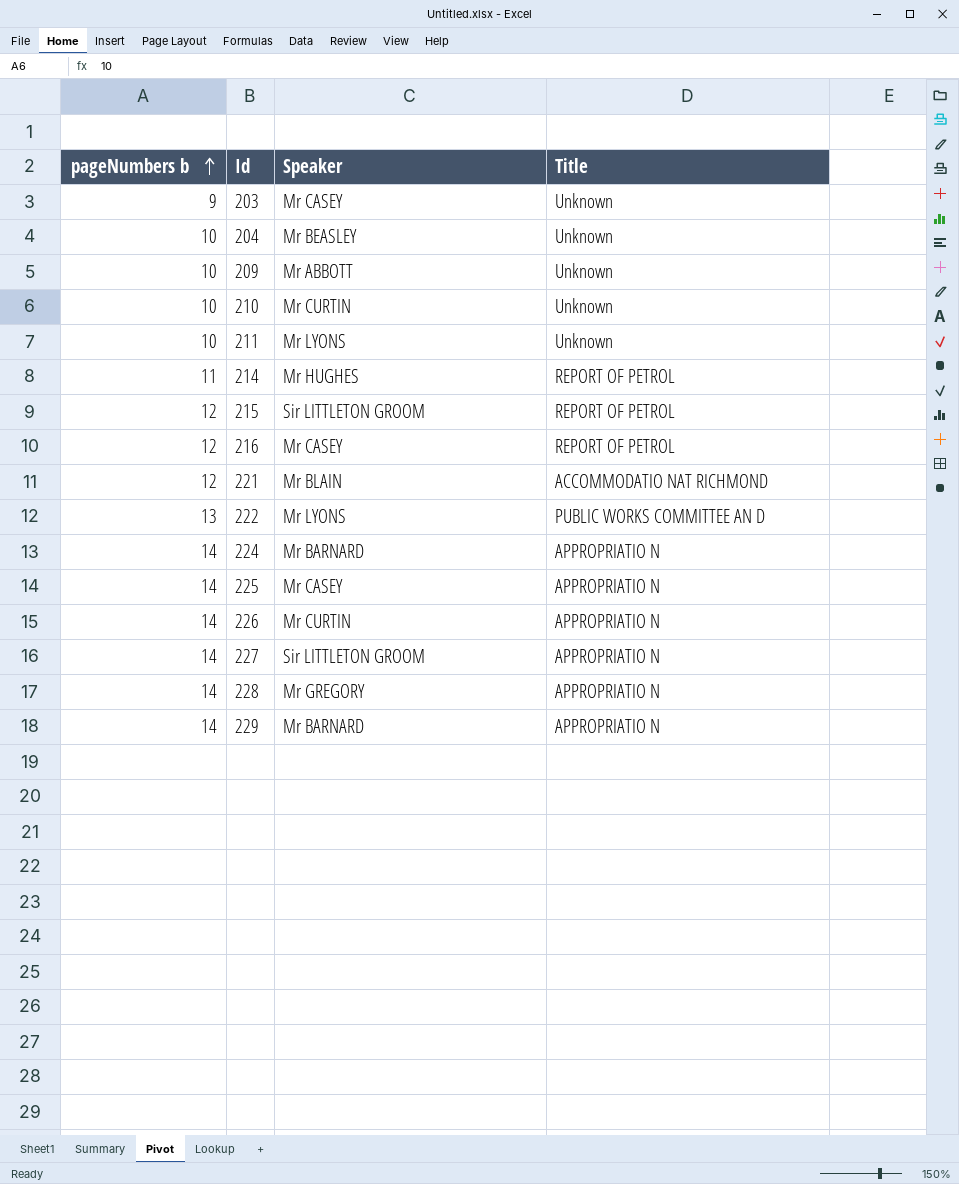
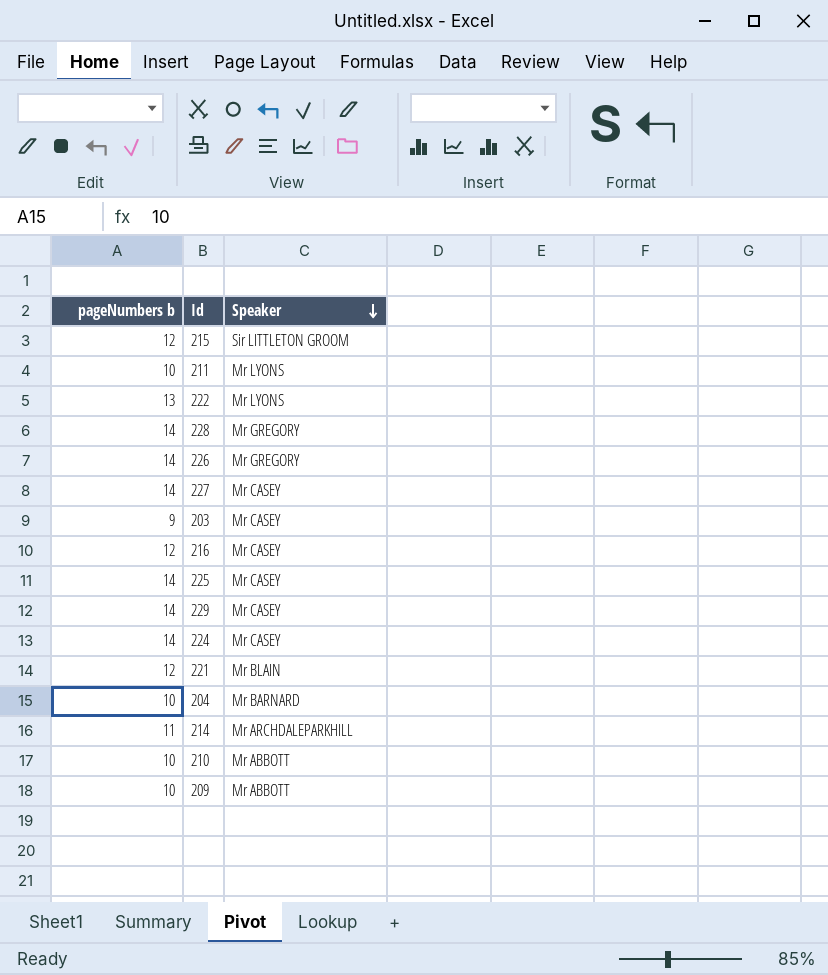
row order: pageNumbers b ascending -> Speaker descending
column Title | position: 4 -> none
226 | Speaker: Mr CURTIN -> Mr GREGORY
227 | Speaker: Sir LITTLETON GROOM -> Mr CASEY
229 | Speaker: Mr BARNARD -> Mr CASEY
224 | Speaker: Mr BARNARD -> Mr CASEY
204 | Speaker: Mr BEASLEY -> Mr BARNARD
214 | Speaker: Mr HUGHES -> Mr ARCHDALEPARKHILL
210 | Speaker: Mr CURTIN -> Mr ABBOTT

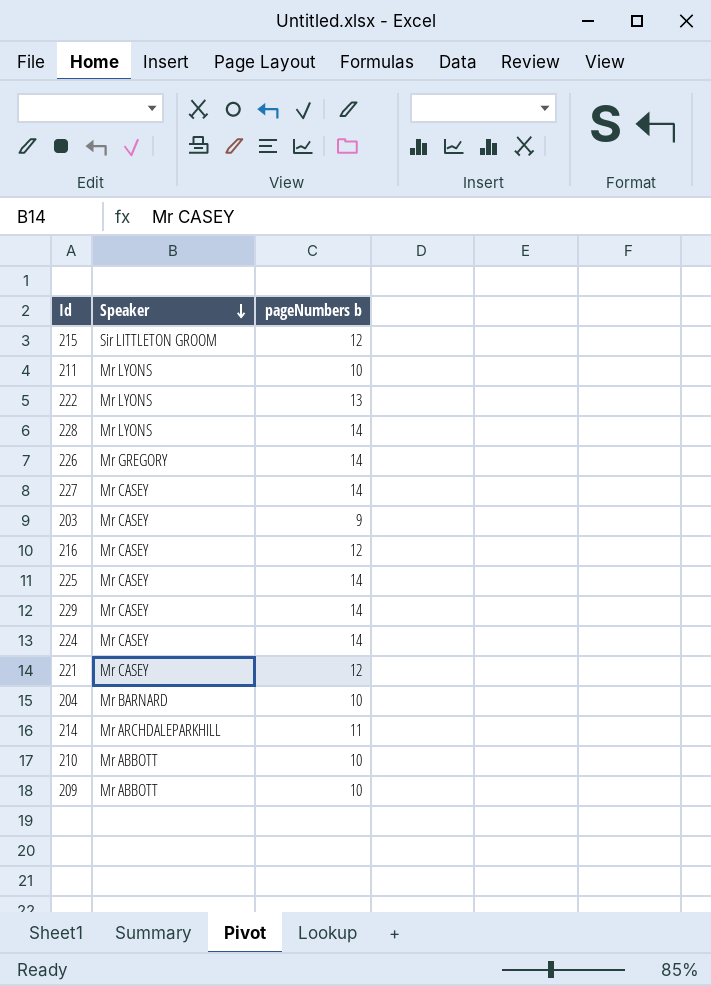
column pageNumbers b | position: 1 -> 3
228 | Speaker: Mr GREGORY -> Mr LYONS
221 | Speaker: Mr BLAIN -> Mr CASEY

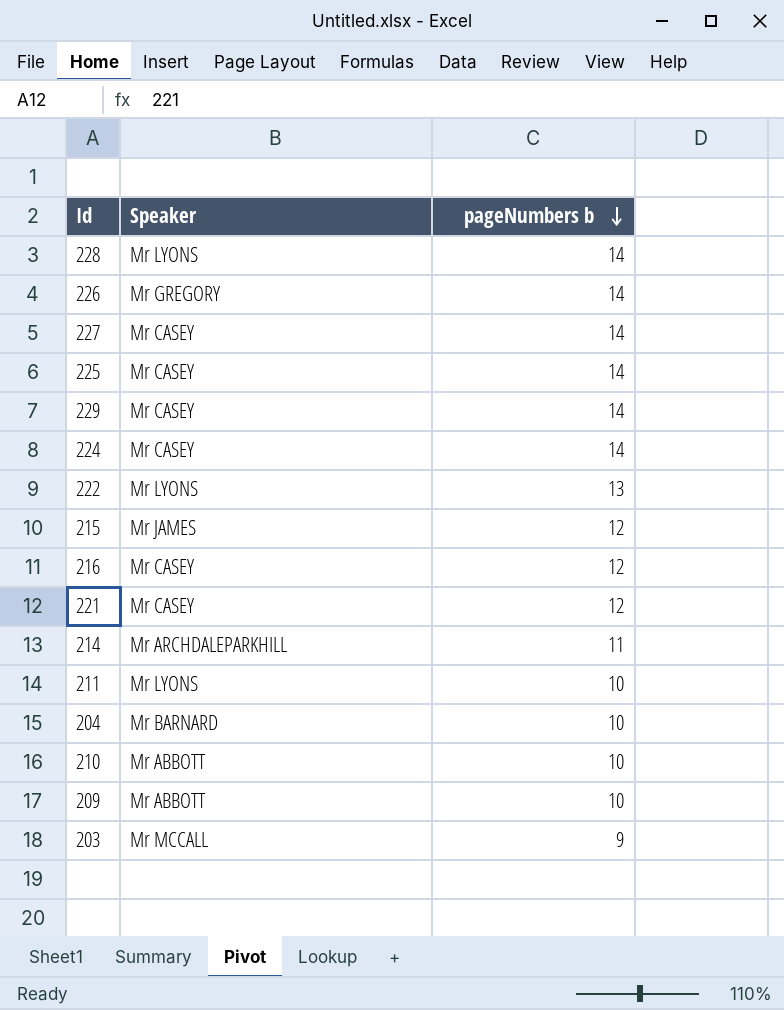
row order: Speaker descending -> pageNumbers b descending
215 | Speaker: Sir LITTLETON GROOM -> Mr JAMES
203 | Speaker: Mr CASEY -> Mr MCCALL

